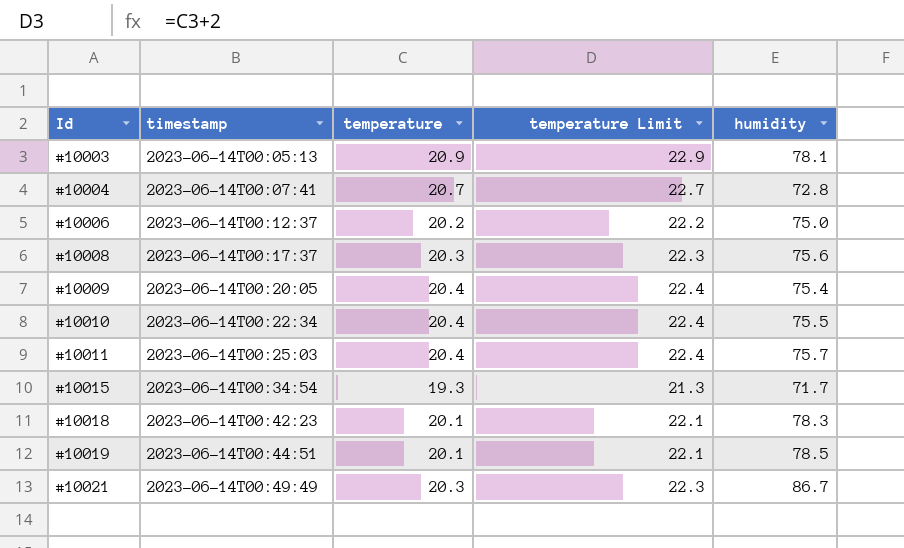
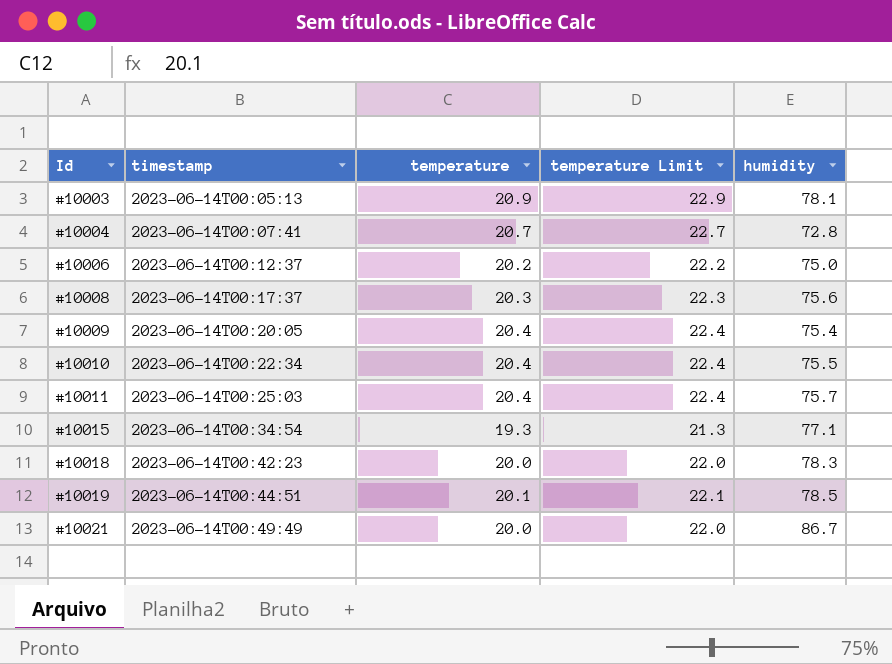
#10015 | humidity: 71.7 -> 77.1
#10018 | temperature: 20.1 -> 20.0
#10018 | temperature Limit: 22.1 -> 22.0
#10021 | temperature: 20.3 -> 20.0
#10021 | temperature Limit: 22.3 -> 22.0

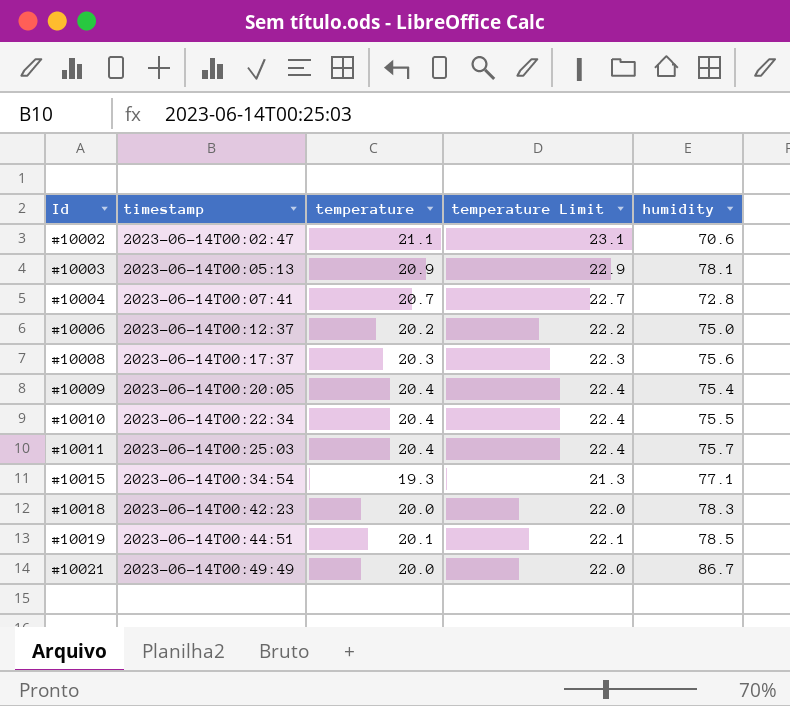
row #10002: none -> 2023-06-14T00:02:47 | 21.1 | 23.1 | 70.6

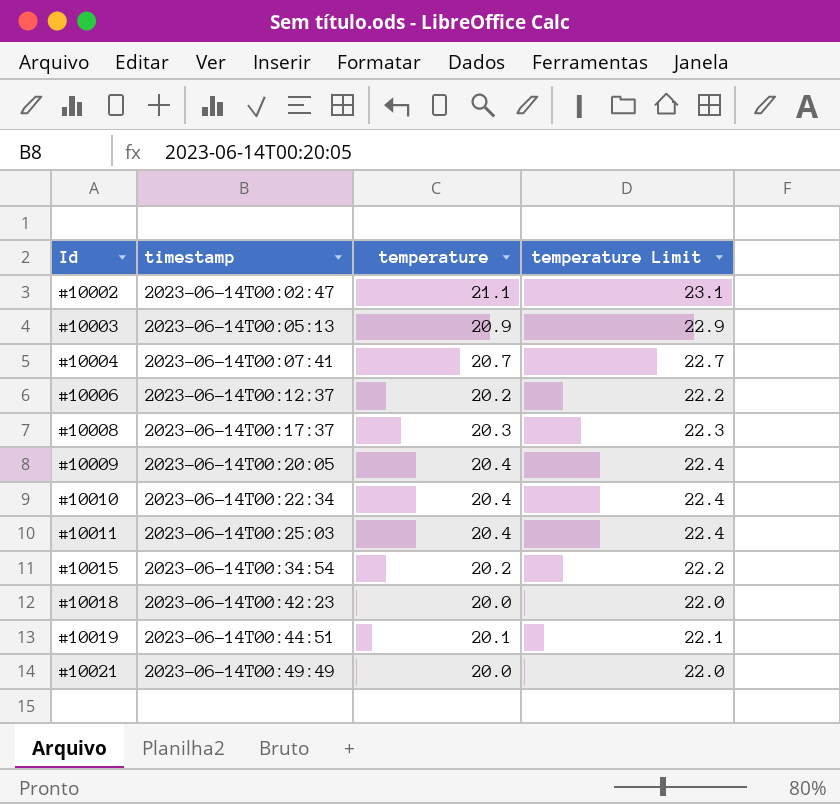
column humidity | position: 5 -> none
#10015 | temperature: 19.3 -> 20.2
#10015 | temperature Limit: 21.3 -> 22.2

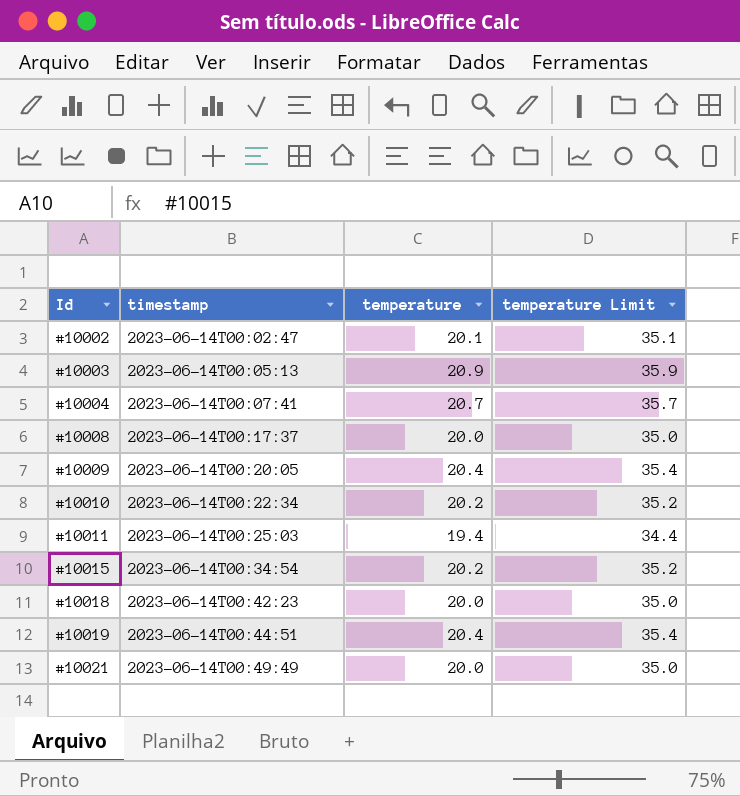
column temperature Limit | formula: [temperature] + 2 -> [temperature] + 15
row #10006: 2023-06-14T00:12:37 | 20.2 | 22.2 -> none
#10002 | temperature: 21.1 -> 20.1
#10008 | temperature: 20.3 -> 20.0
#10010 | temperature: 20.4 -> 20.2
#10011 | temperature: 20.4 -> 19.4
#10019 | temperature: 20.1 -> 20.4

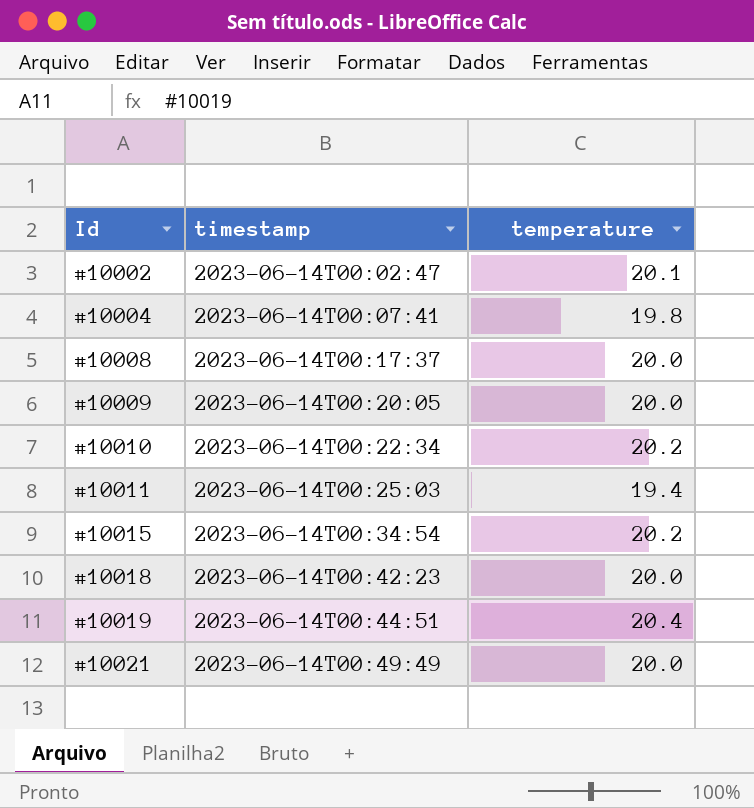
column temperature Limit | formula: [temperature] + 15 -> none
row #10003: 2023-06-14T00:05:13 | 20.9 | 35.9 -> none
#10004 | temperature: 20.7 -> 19.8
#10009 | temperature: 20.4 -> 20.0

